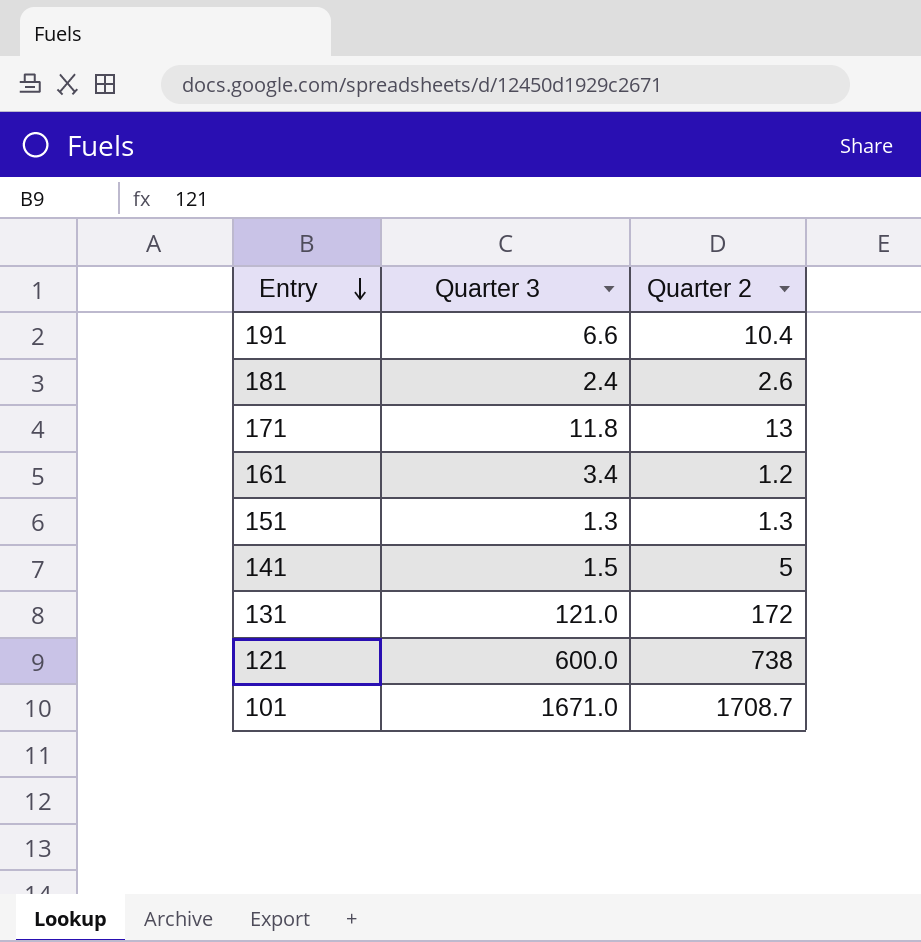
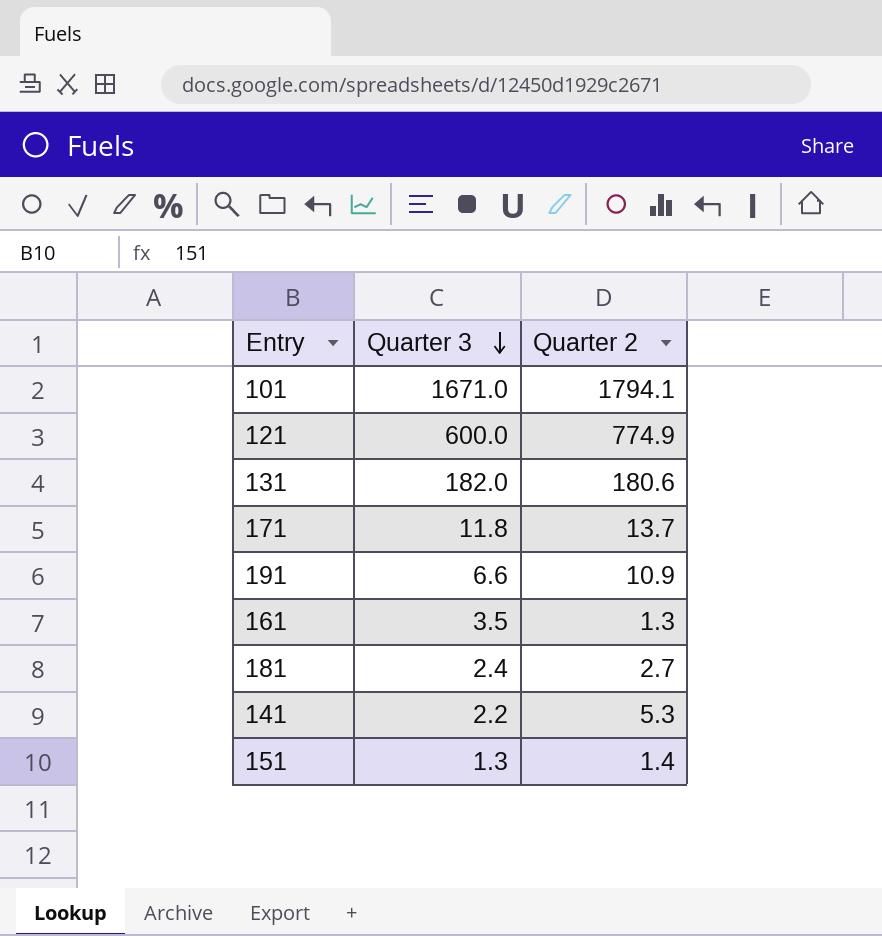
row order: Entry descending -> Quarter 3 descending
101 | Quarter 2: 1708.7 -> 1794.1
121 | Quarter 2: 738 -> 774.9
131 | Quarter 3: 121.0 -> 182.0
131 | Quarter 2: 172 -> 180.6
171 | Quarter 2: 13 -> 13.7
191 | Quarter 2: 10.4 -> 10.9
161 | Quarter 3: 3.4 -> 3.5
161 | Quarter 2: 1.2 -> 1.3
181 | Quarter 2: 2.6 -> 2.7
141 | Quarter 3: 1.5 -> 2.2
141 | Quarter 2: 5 -> 5.3
151 | Quarter 2: 1.3 -> 1.4

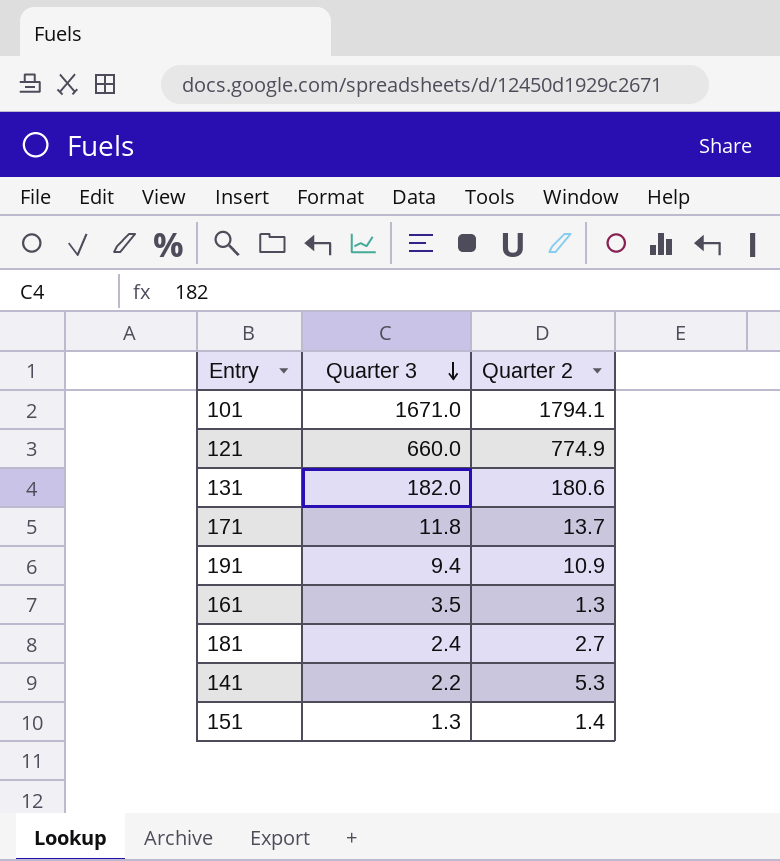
121 | Quarter 3: 600.0 -> 660.0
191 | Quarter 3: 6.6 -> 9.4

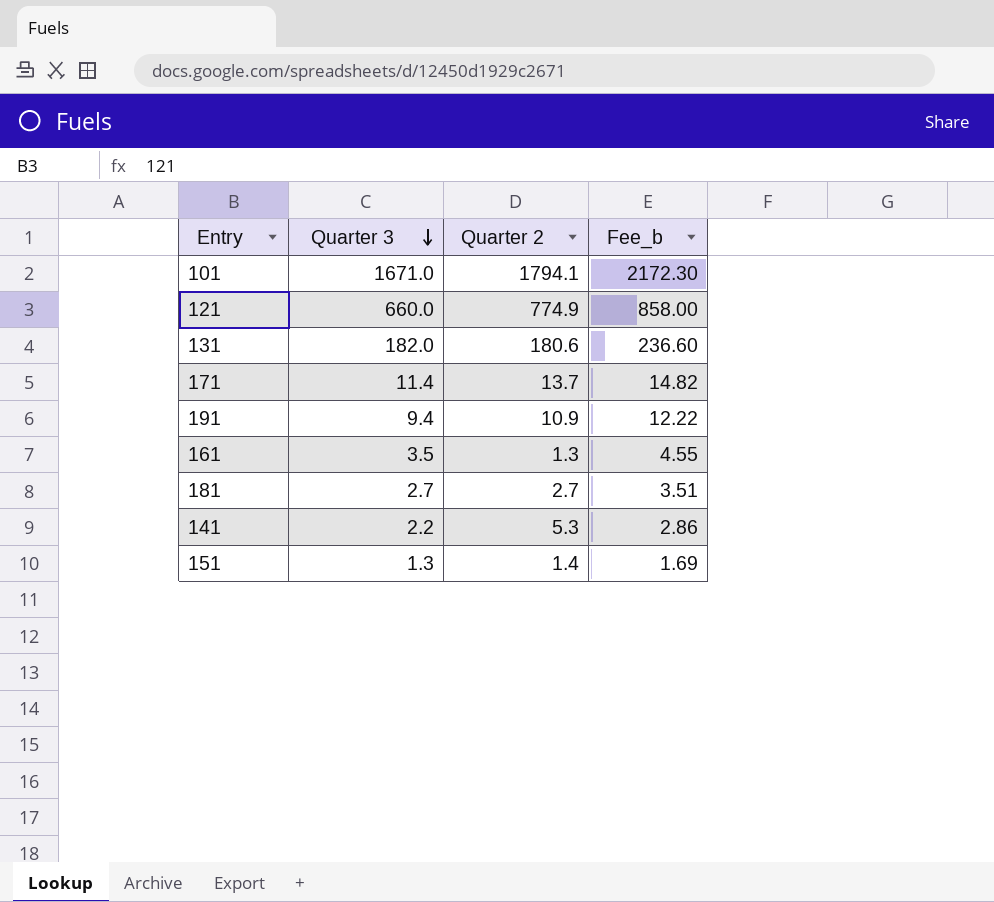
column Fee_b | formula: none -> [Quarter 3] * 1.3
171 | Quarter 3: 11.8 -> 11.4
181 | Quarter 3: 2.4 -> 2.7

